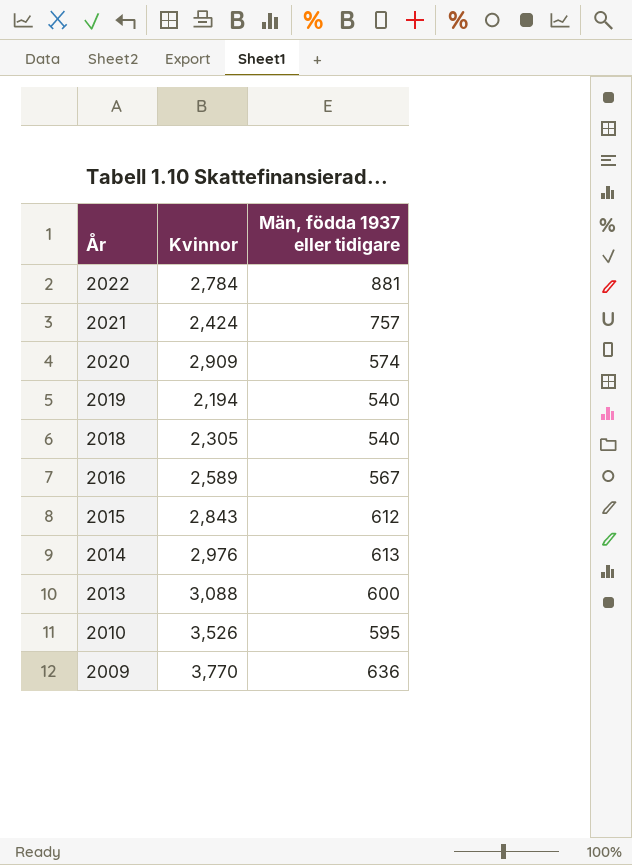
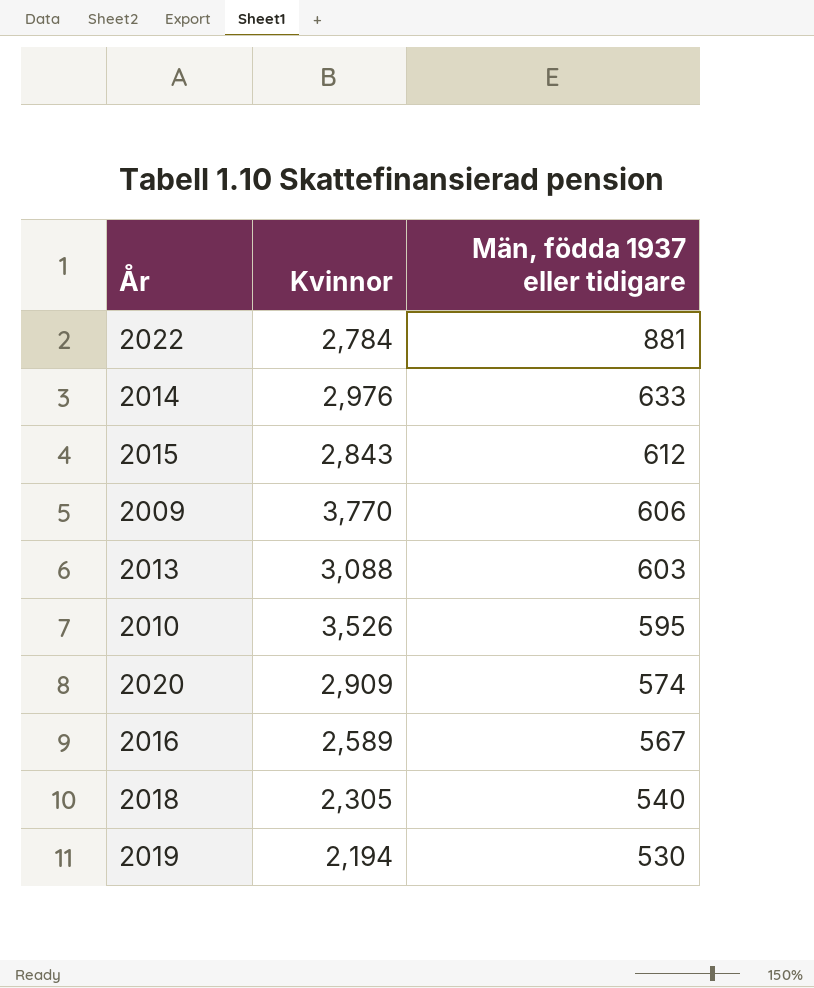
row order: År descending -> Män, födda 1937 eller tidigare descending
row 2021: 2,424 | 757 -> none
2014 | Män, födda 1937 eller tidigare: 613 -> 633
2009 | Män, födda 1937 eller tidigare: 636 -> 606
2013 | Män, födda 1937 eller tidigare: 600 -> 603
2019 | Män, födda 1937 eller tidigare: 540 -> 530

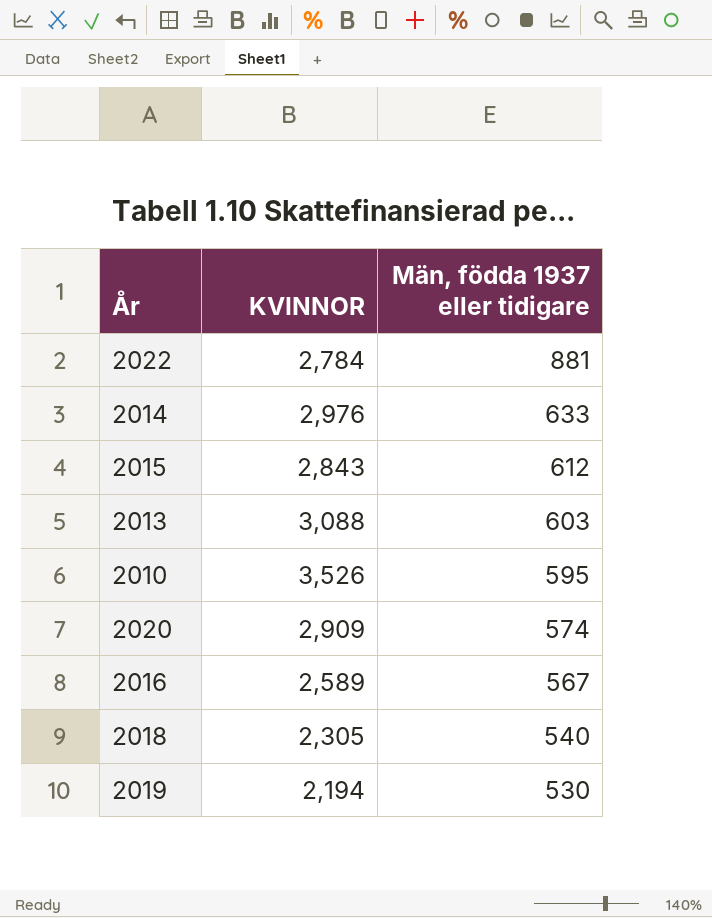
column name: Kvinnor -> KVINNOR
row 2009: 3,770 | 606 -> none

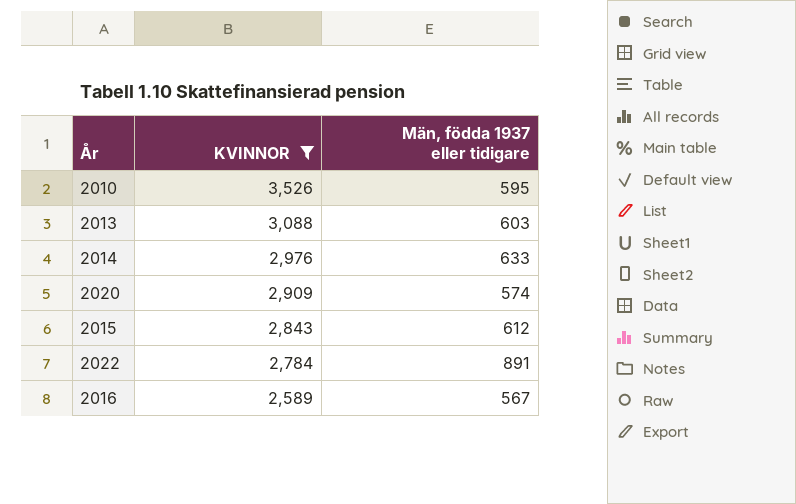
filter: none -> KVINNOR >= 2,589
row order: Män, födda 1937 eller tidigare descending -> KVINNOR descending
2022 | Män, födda 1937 eller tidigare: 881 -> 891

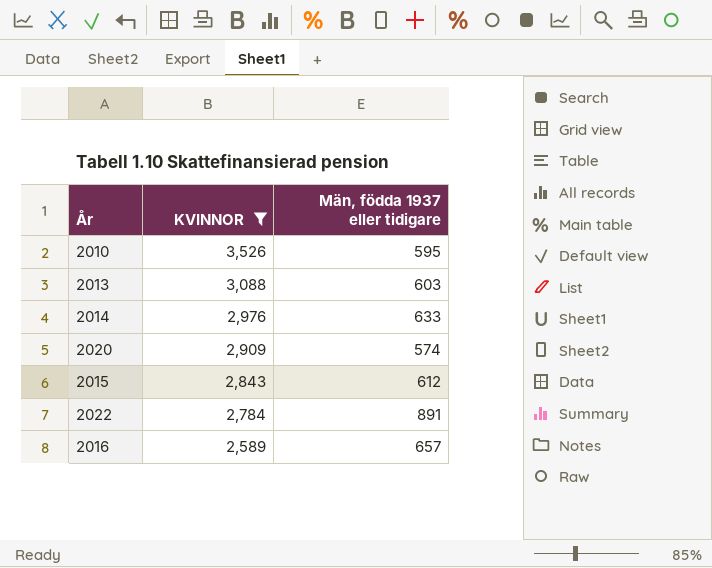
2016 | Män, födda 1937 eller tidigare: 567 -> 657

